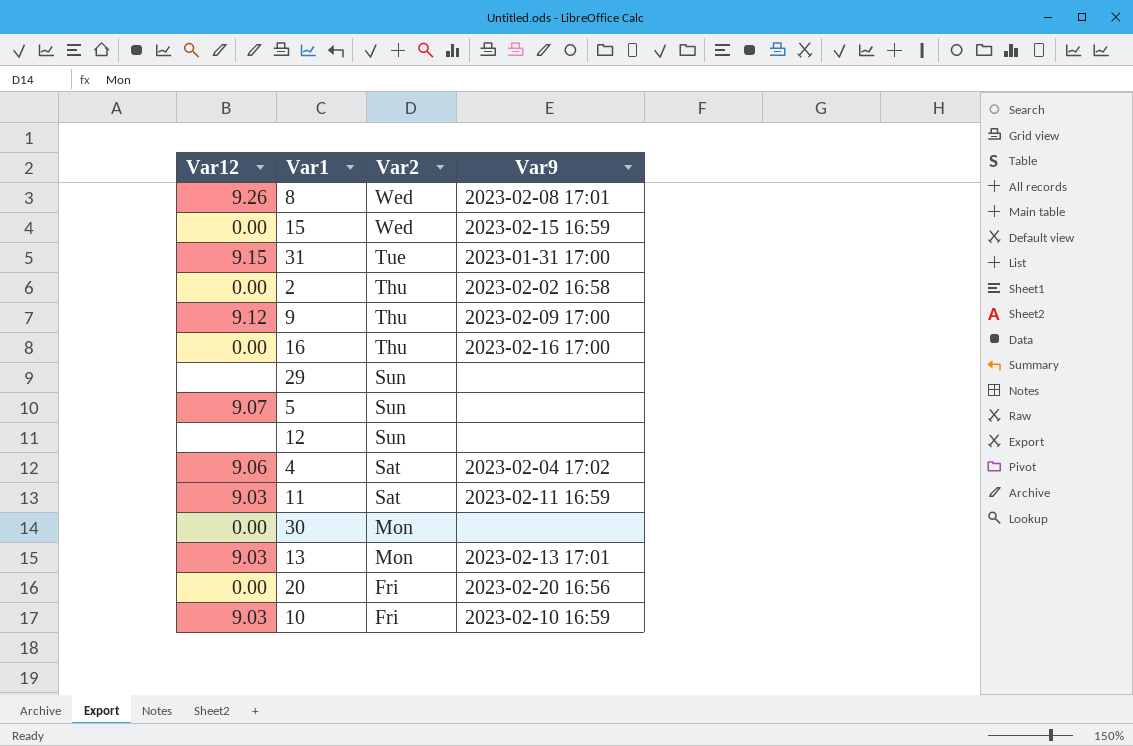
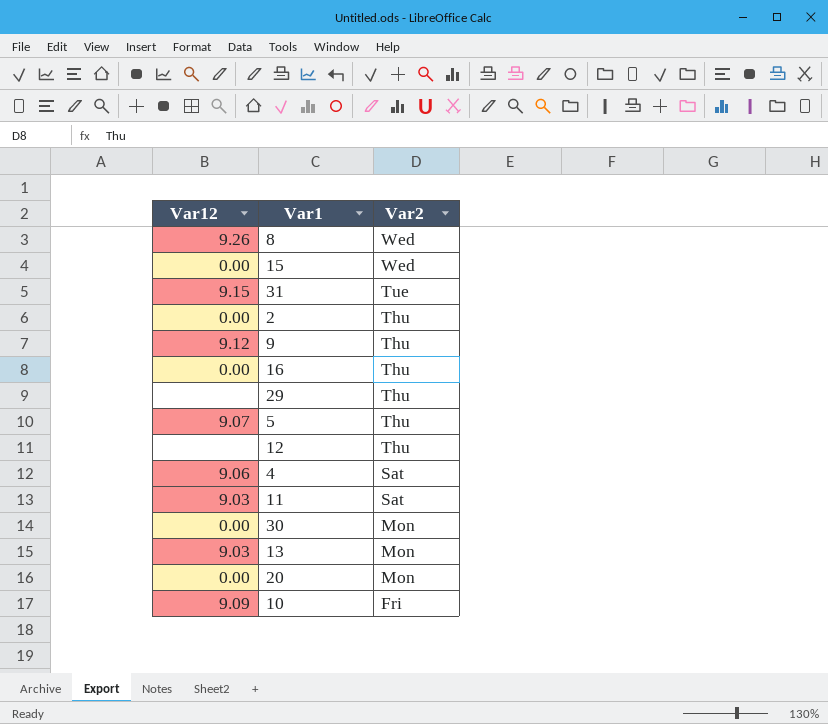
column Var9 | position: 4 -> none
29 | Var2: Sun -> Thu
5 | Var2: Sun -> Thu
12 | Var2: Sun -> Thu
20 | Var2: Fri -> Mon
10 | Var12: 9.03 -> 9.09

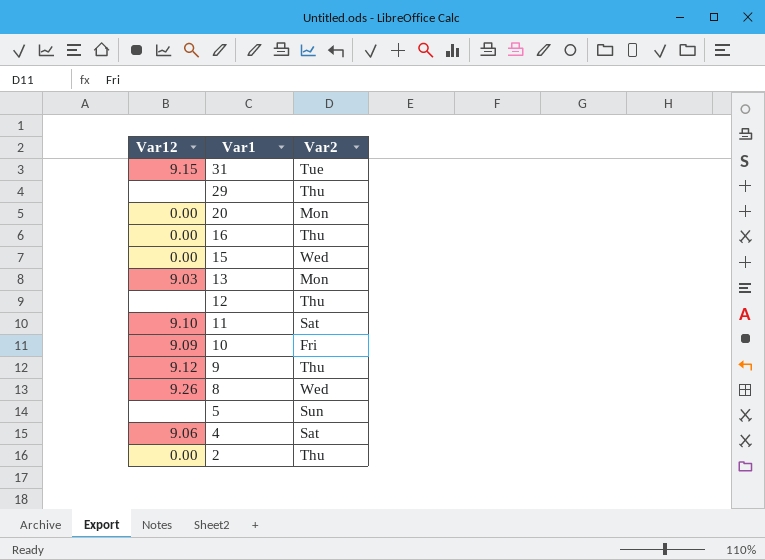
row order: Var2 descending -> Var1 descending
row 30: 0.00 | Mon -> none
11 | Var12: 9.03 -> 9.10
5 | Var12: 9.07 -> none
5 | Var2: Thu -> Sun

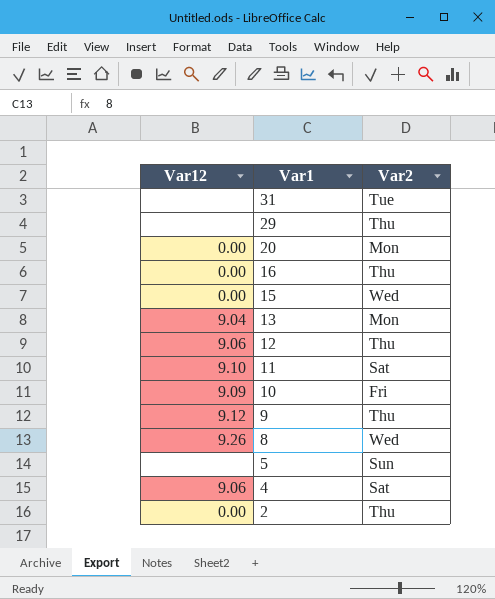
31 | Var12: 9.15 -> none
13 | Var12: 9.03 -> 9.04
12 | Var12: none -> 9.06

